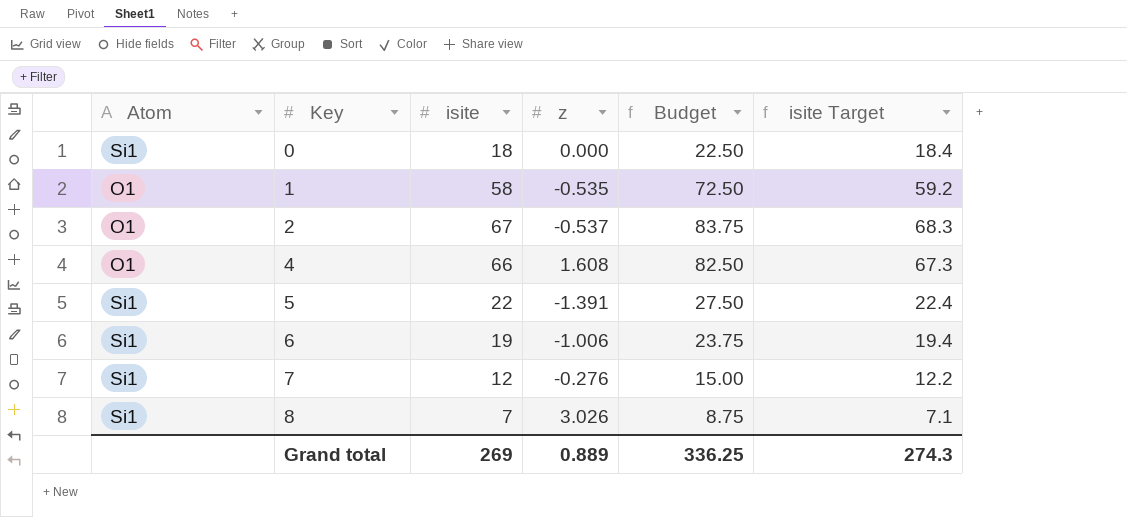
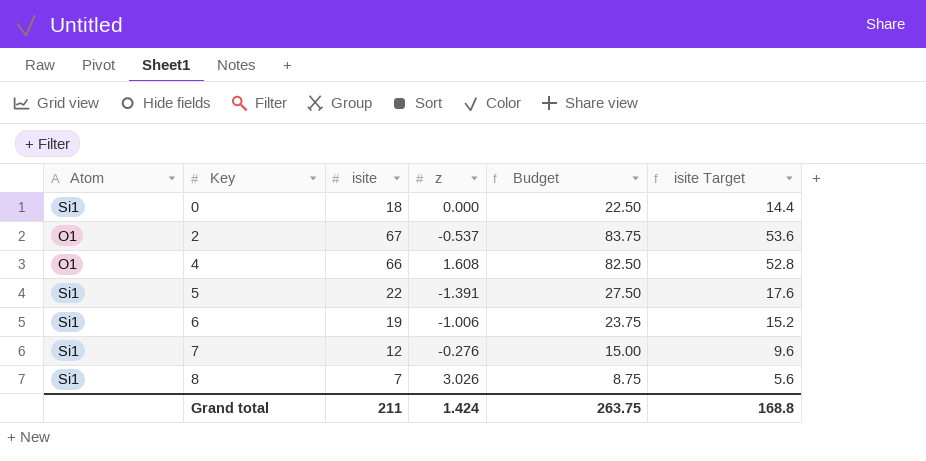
column isite Target | formula: [isite] * 1.02 -> [isite] * 0.8
row 1: O1 | 58 | -0.535 | 72.50 | 59.2 -> none
Grand total | isite: 269 -> 211
Grand total | z: 0.889 -> 1.424
Grand total | Budget: 336.25 -> 263.75
Grand total | isite Target: 274.3 -> 168.8

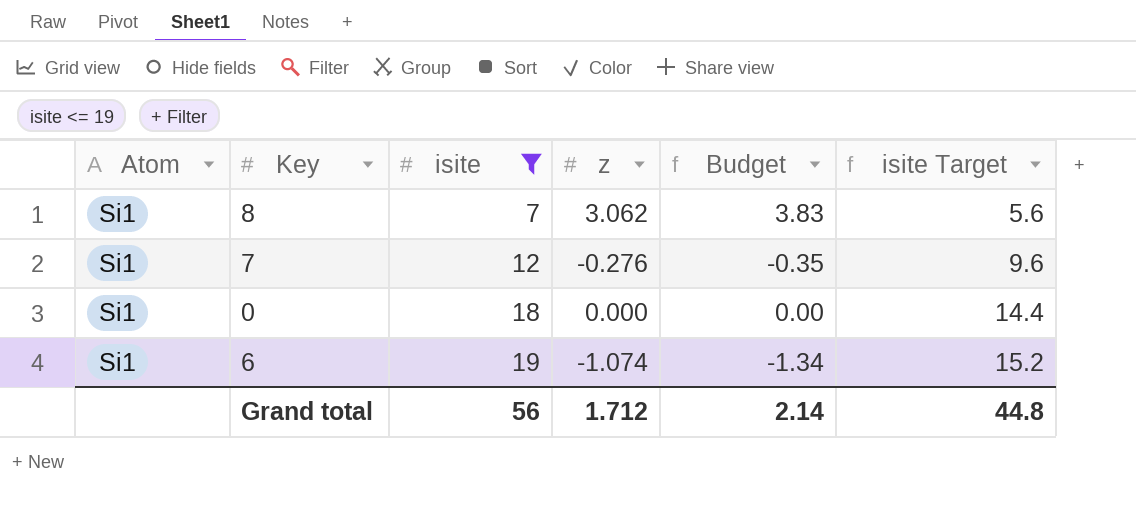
filter: none -> isite <= 19
row order: Key ascending -> isite ascending
column Budget | formula: [isite] * 1.25 -> [z] * 1.25
8 | z: 3.026 -> 3.062
6 | z: -1.006 -> -1.074
Grand total | isite: 211 -> 56
Grand total | z: 1.424 -> 1.712
Grand total | Budget: 263.75 -> 2.14
Grand total | isite Target: 168.8 -> 44.8

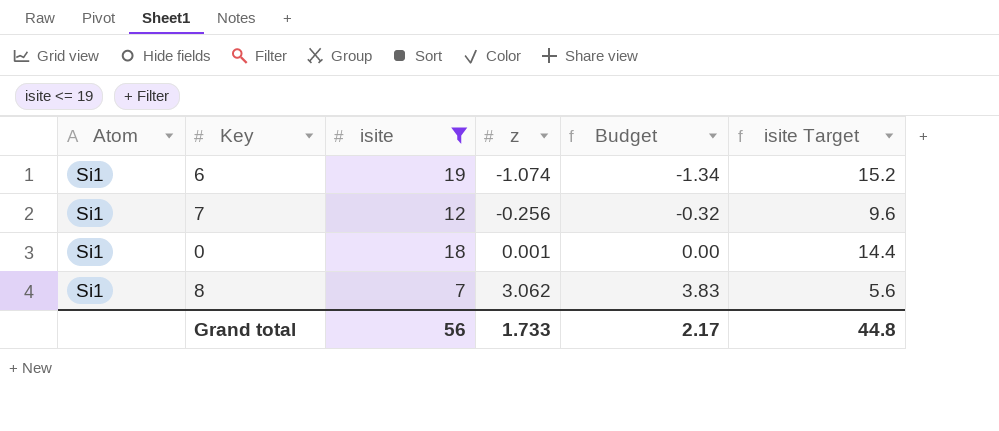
row order: isite ascending -> z ascending
7 | z: -0.276 -> -0.256
7 | Budget: -0.35 -> -0.32
0 | z: 0.000 -> 0.001
Grand total | z: 1.712 -> 1.733
Grand total | Budget: 2.14 -> 2.17

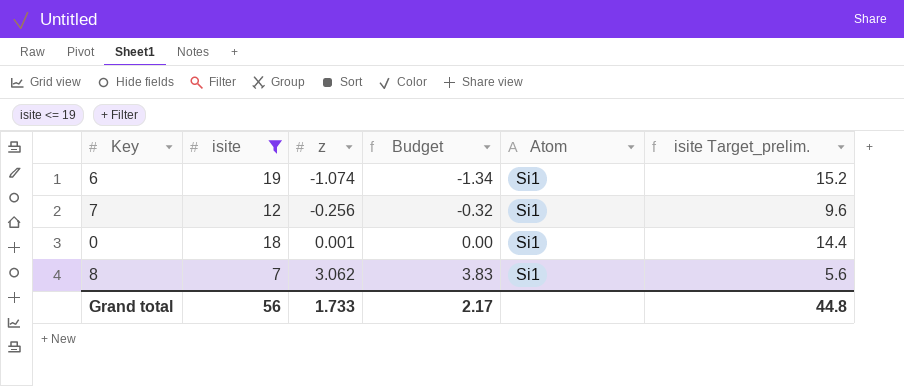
column Atom | position: 1 -> 5
column name: isite Target -> isite Target_prelim.

